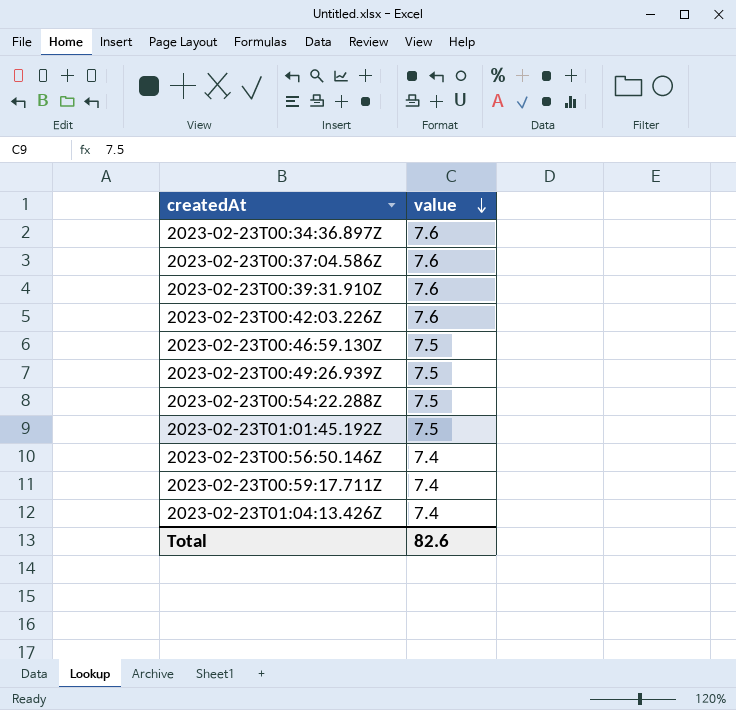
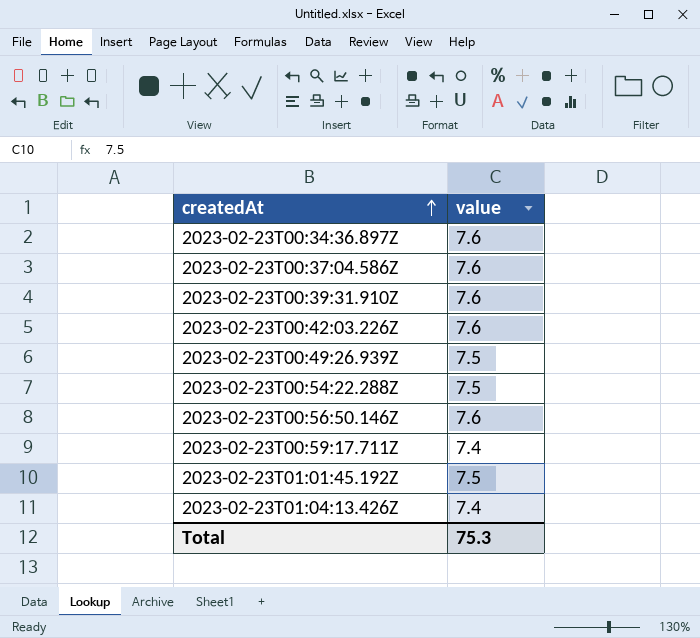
row order: value descending -> createdAt ascending
row 2023-02-23T00:46:59.130Z: 7.5 -> none
2023-02-23T00:56:50.146Z | value: 7.4 -> 7.6
Total | value: 82.6 -> 75.3

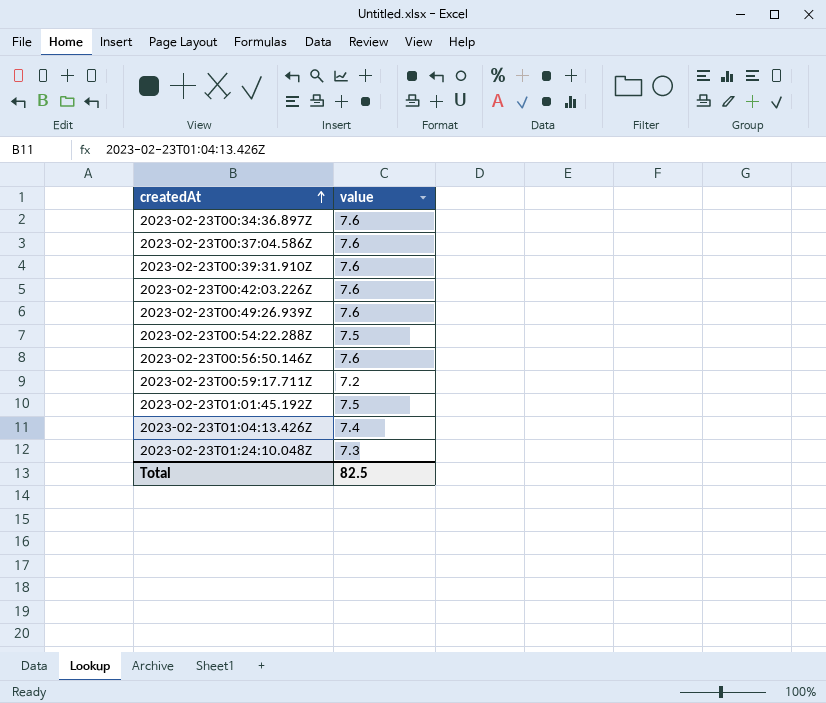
2023-02-23T00:49:26.939Z | value: 7.5 -> 7.6
2023-02-23T00:59:17.711Z | value: 7.4 -> 7.2
row 2023-02-23T01:24:10.048Z: none -> 7.3
Total | value: 75.3 -> 82.5

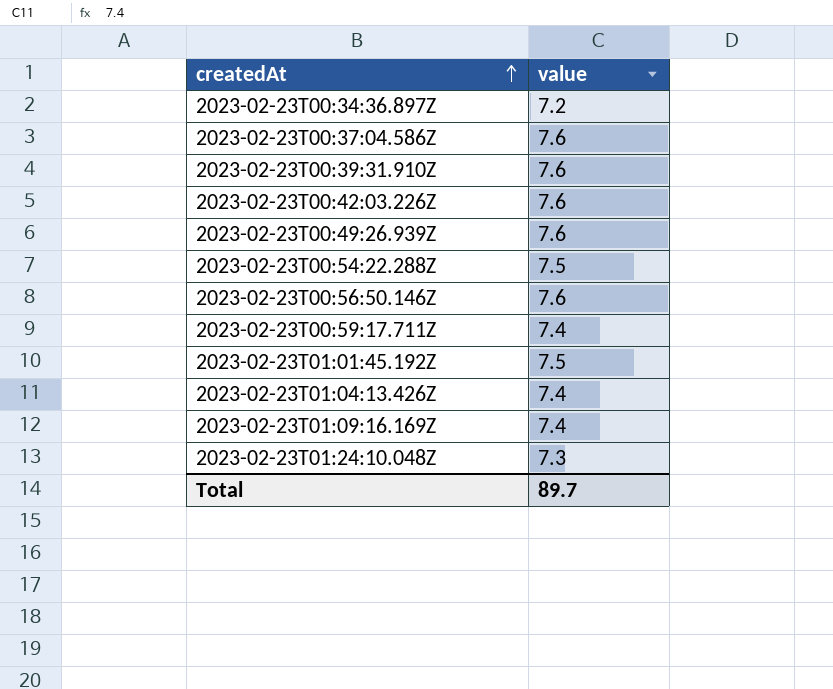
2023-02-23T00:34:36.897Z | value: 7.6 -> 7.2
2023-02-23T00:59:17.711Z | value: 7.2 -> 7.4
row 2023-02-23T01:09:16.169Z: none -> 7.4
Total | value: 82.5 -> 89.7

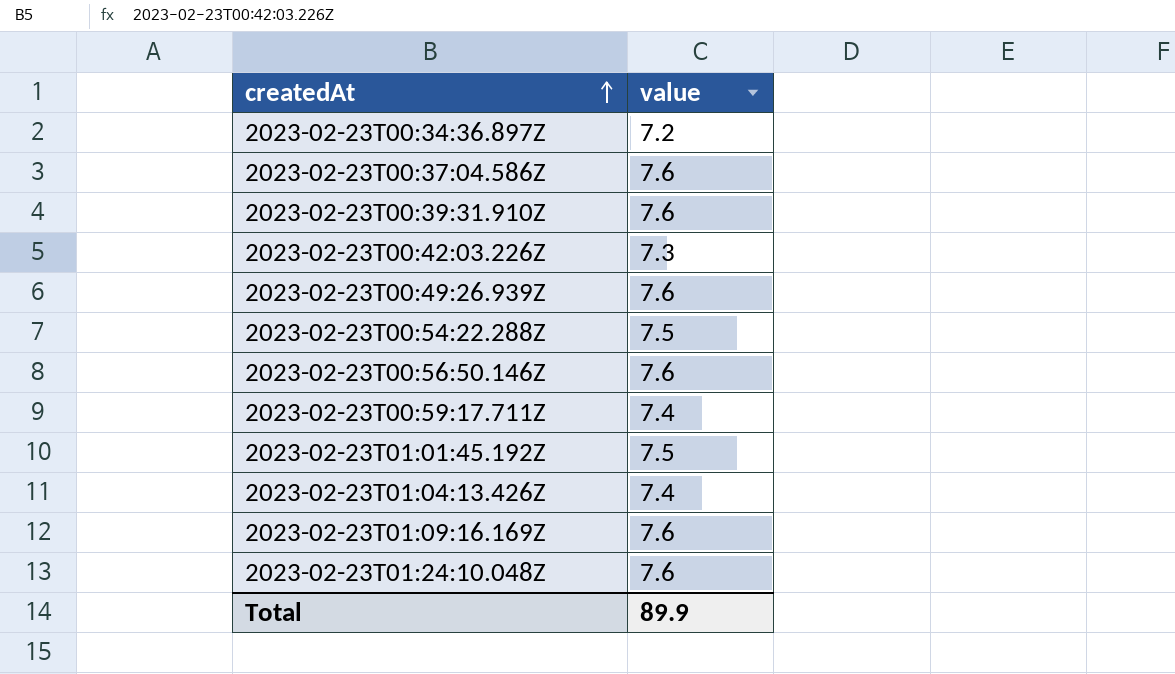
2023-02-23T00:42:03.226Z | value: 7.6 -> 7.3
2023-02-23T01:09:16.169Z | value: 7.4 -> 7.6
2023-02-23T01:24:10.048Z | value: 7.3 -> 7.6
Total | value: 89.7 -> 89.9

